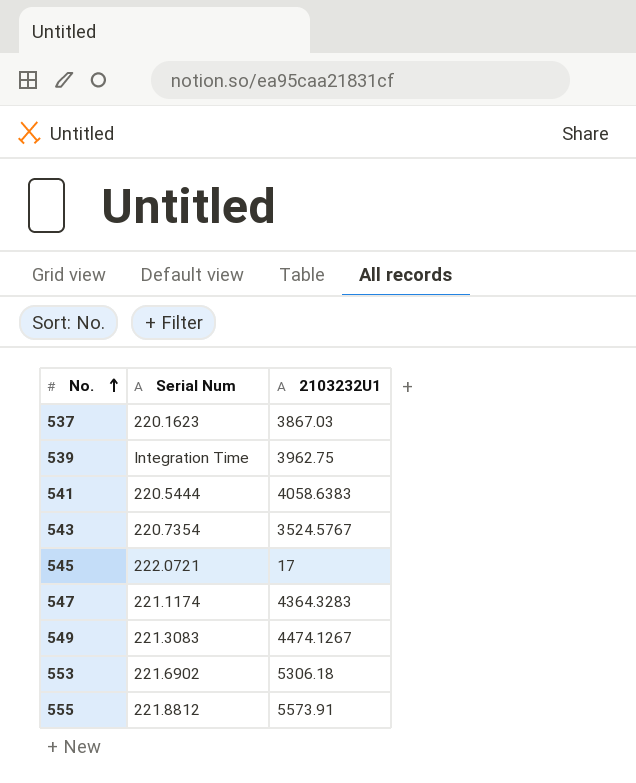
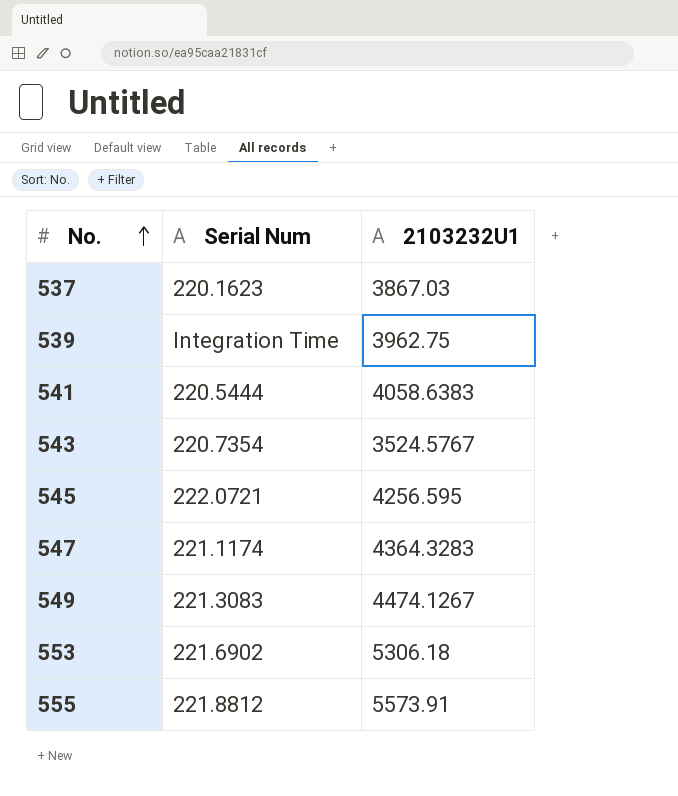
545 | 2103232U1: 17 -> 4256.595

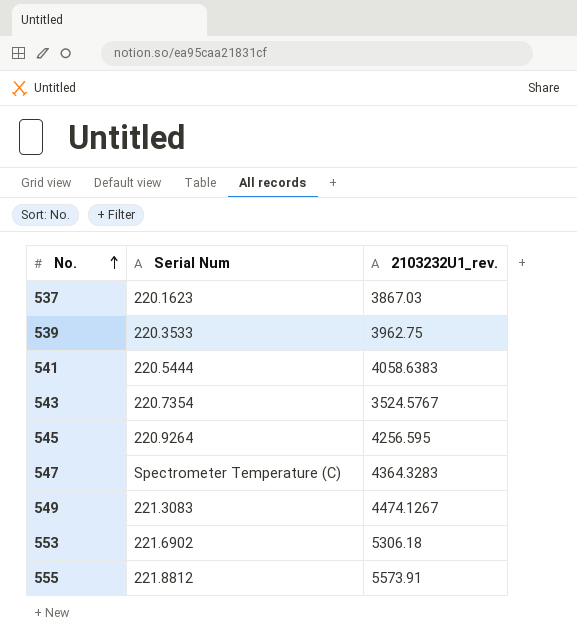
column name: 2103232U1 -> 2103232U1_rev.
539 | Serial Num: Integration Time -> 220.3533
545 | Serial Num: 222.0721 -> 220.9264
547 | Serial Num: 221.1174 -> Spectrometer Temperature (C)

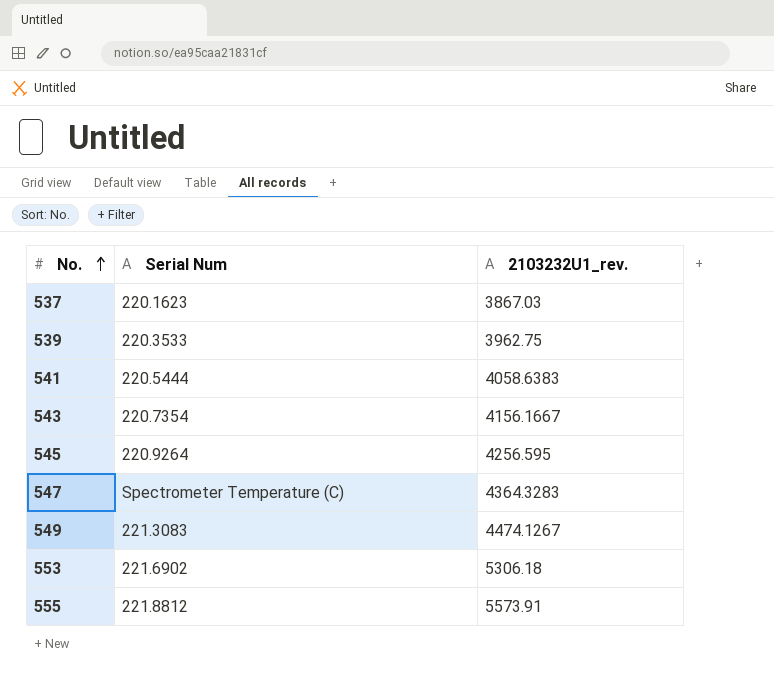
543 | 2103232U1_rev.: 3524.5767 -> 4156.1667

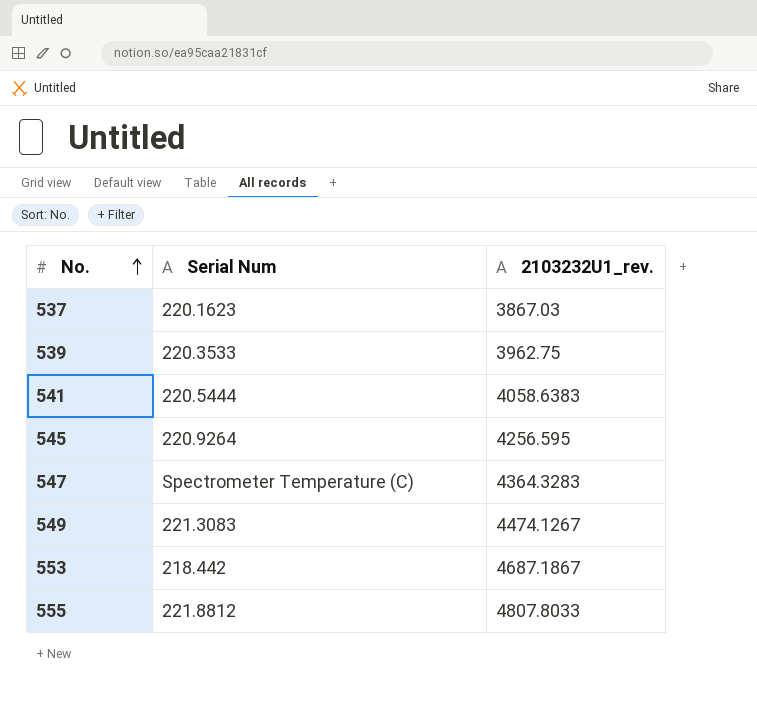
row 543: 220.7354 | 4156.1667 -> none
553 | Serial Num: 221.6902 -> 218.442
553 | 2103232U1_rev.: 5306.18 -> 4687.1867
555 | 2103232U1_rev.: 5573.91 -> 4807.8033

